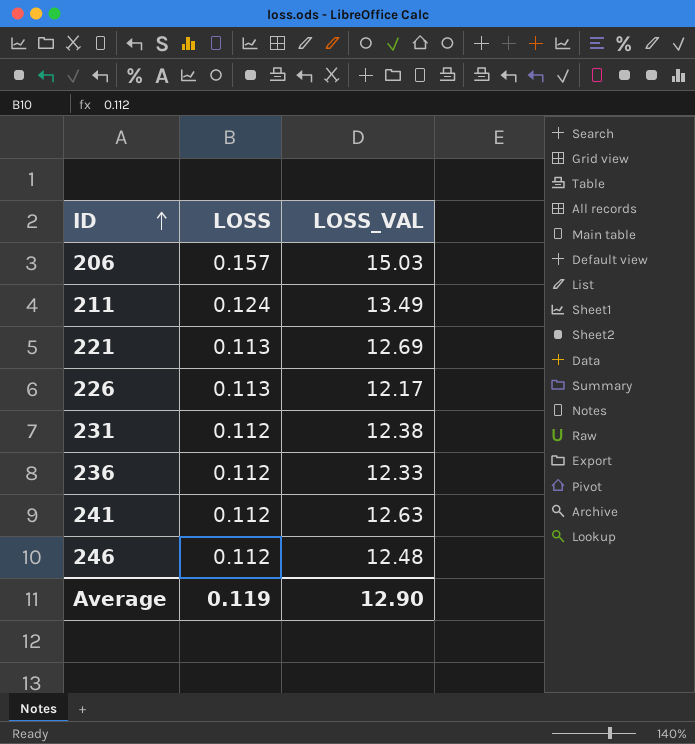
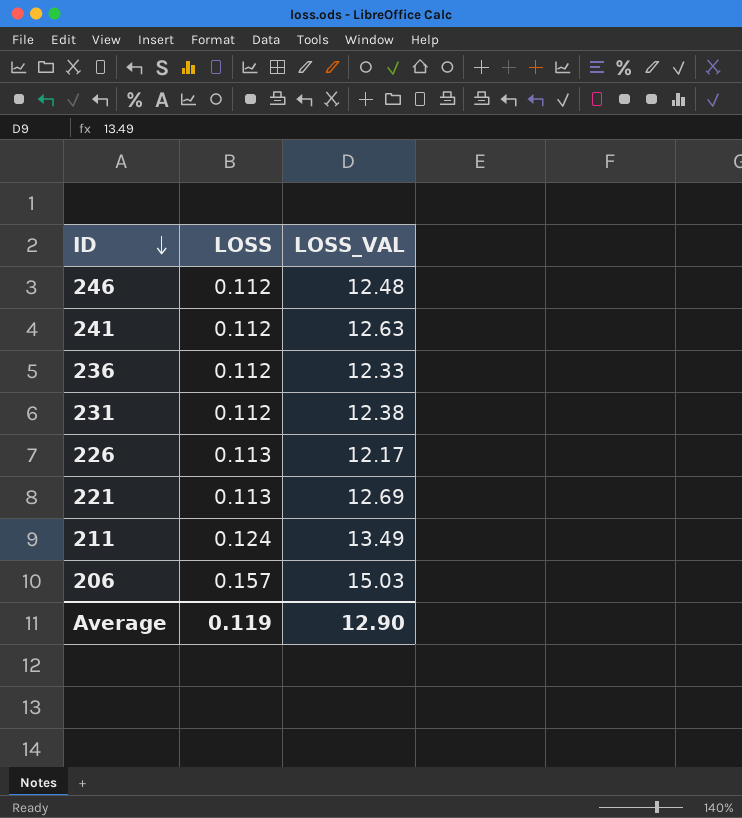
row order: ID ascending -> ID descending

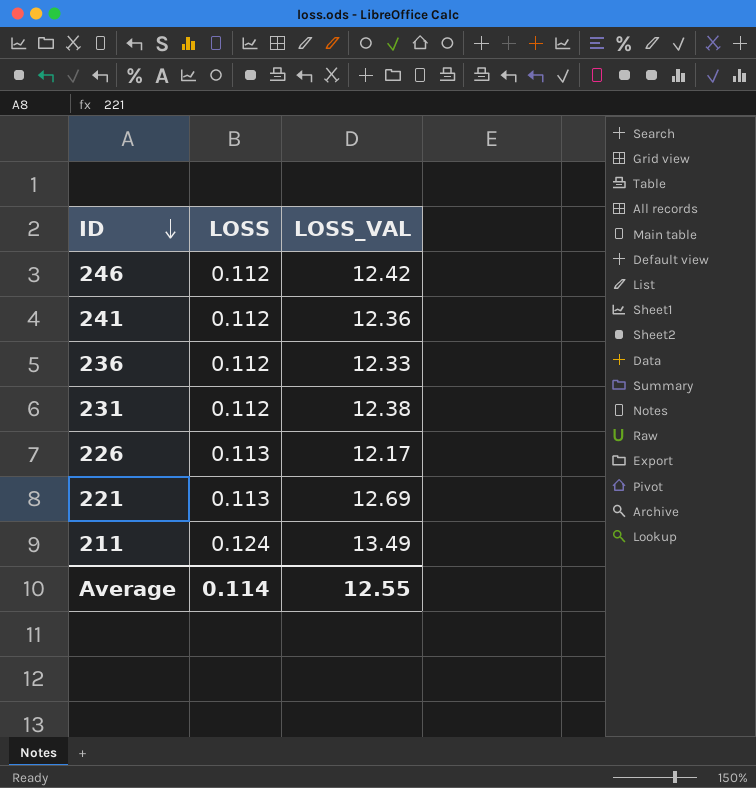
row 206: 0.157 | 15.03 -> none
246 | LOSS_VAL: 12.48 -> 12.42
241 | LOSS_VAL: 12.63 -> 12.36
Average | LOSS: 0.119 -> 0.114
Average | LOSS_VAL: 12.90 -> 12.55

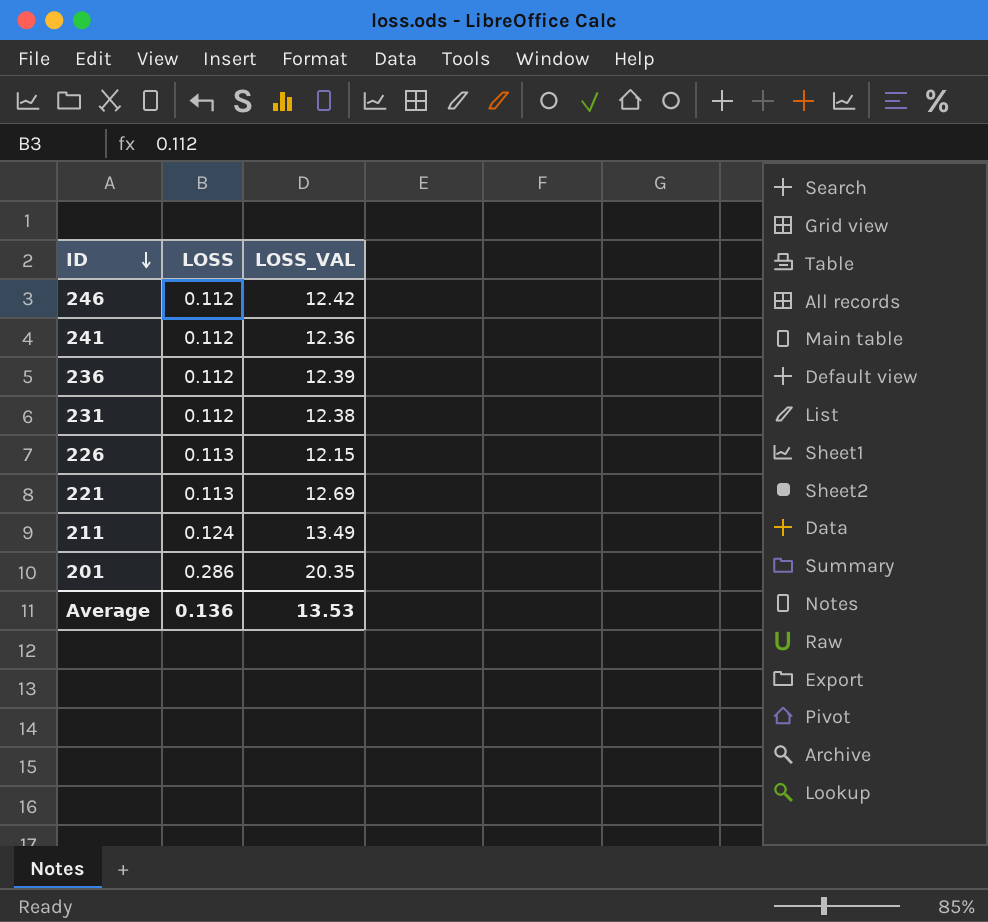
236 | LOSS_VAL: 12.33 -> 12.39
226 | LOSS_VAL: 12.17 -> 12.15
row 201: none -> 0.286 | 20.35
Average | LOSS: 0.114 -> 0.136
Average | LOSS_VAL: 12.55 -> 13.53

